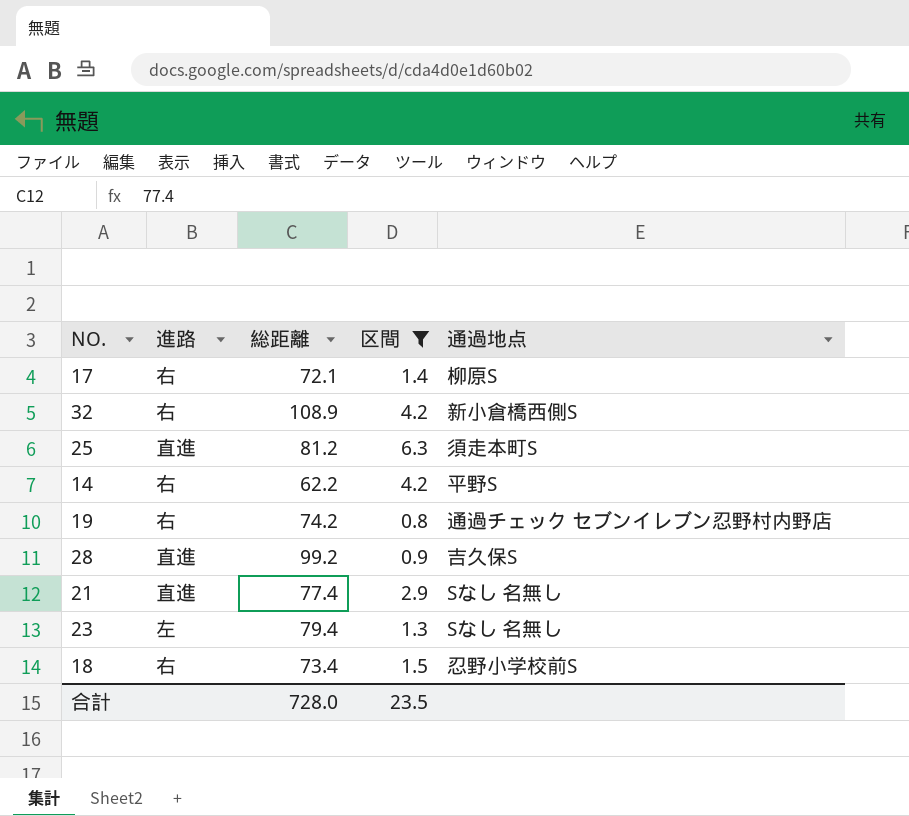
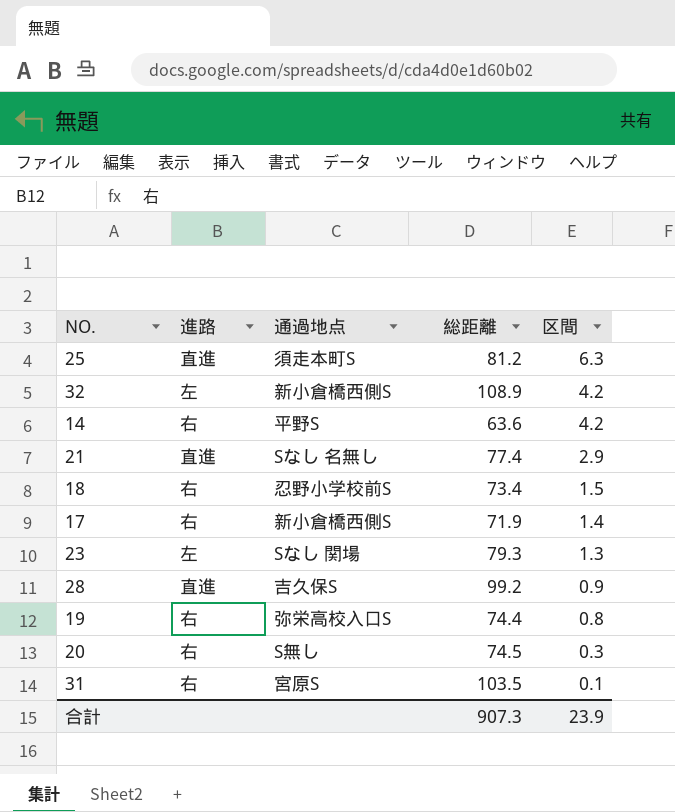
filter: 区間 >= 0.8 -> none
row order: none -> 区間 descending
column 通過地点 | position: 5 -> 3
32 | 進路: 右 -> 左
14 | 総距離: 62.2 -> 63.6
17 | 通過地点: 柳原S -> 新小倉橋西側S
17 | 総距離: 72.1 -> 71.9
23 | 通過地点: Sなし 名無し -> Sなし 関場
23 | 総距離: 79.4 -> 79.3
19 | 通過地点: 通過チェック セブンイレブン忍野村内野店 -> 弥栄高校入口S
19 | 総距離: 74.2 -> 74.4
合計 | 総距離: 728.0 -> 907.3
合計 | 区間: 23.5 -> 23.9

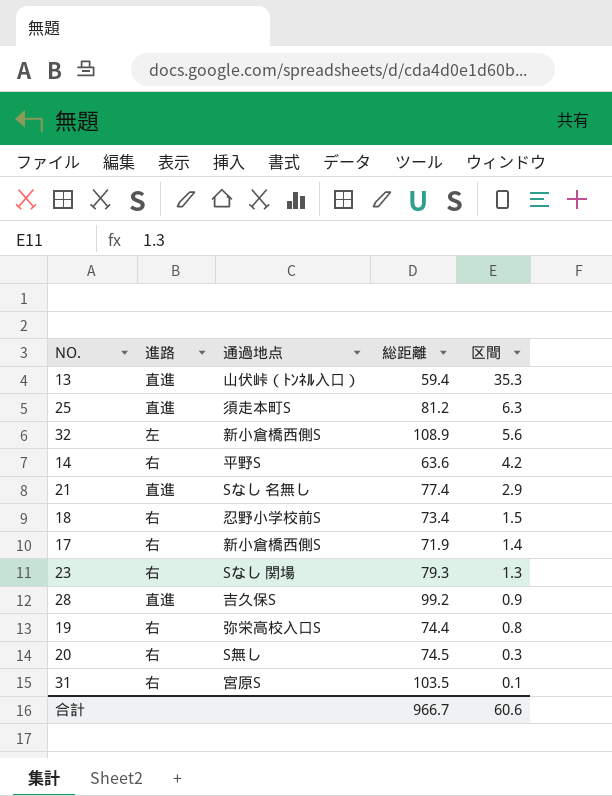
row 13: none -> 直進 | 山伏峠（ﾄﾝﾈﾙ入口） | 59.4 | 35.3
32 | 区間: 4.2 -> 5.6
23 | 進路: 左 -> 右
合計 | 総距離: 907.3 -> 966.7
合計 | 区間: 23.9 -> 60.6

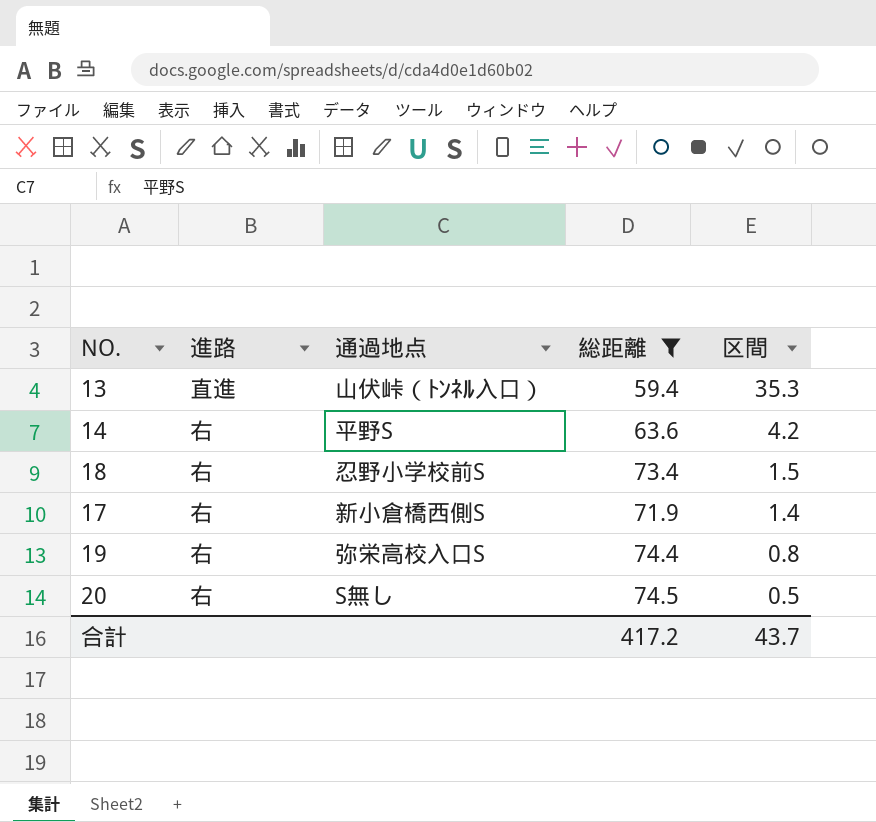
filter: none -> 総距離 <= 74.5
20 | 区間: 0.3 -> 0.5
合計 | 総距離: 966.7 -> 417.2
合計 | 区間: 60.6 -> 43.7

